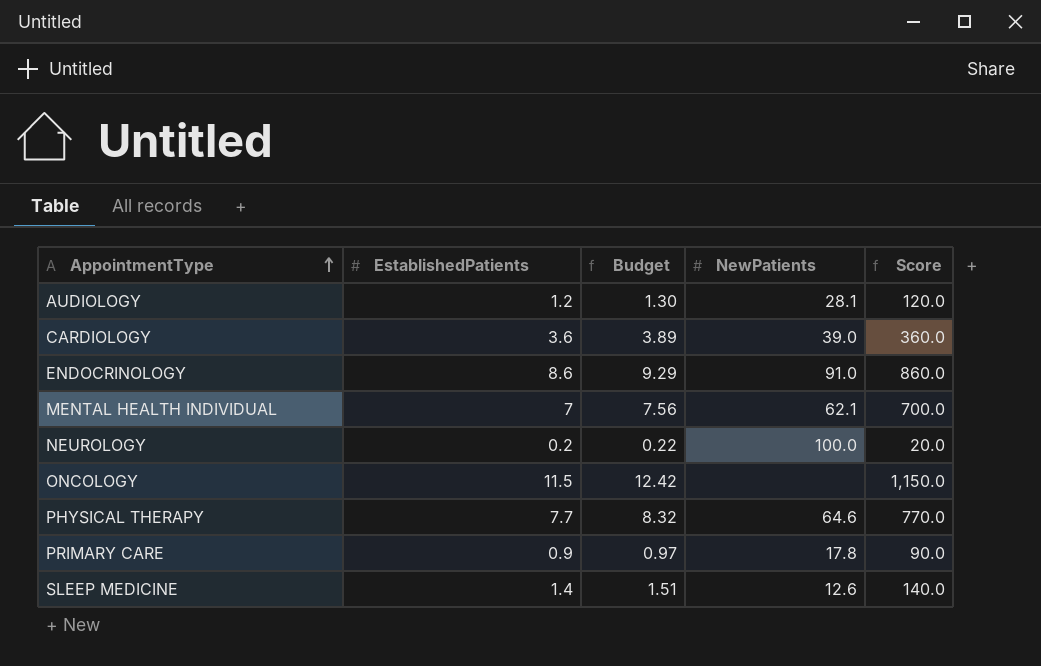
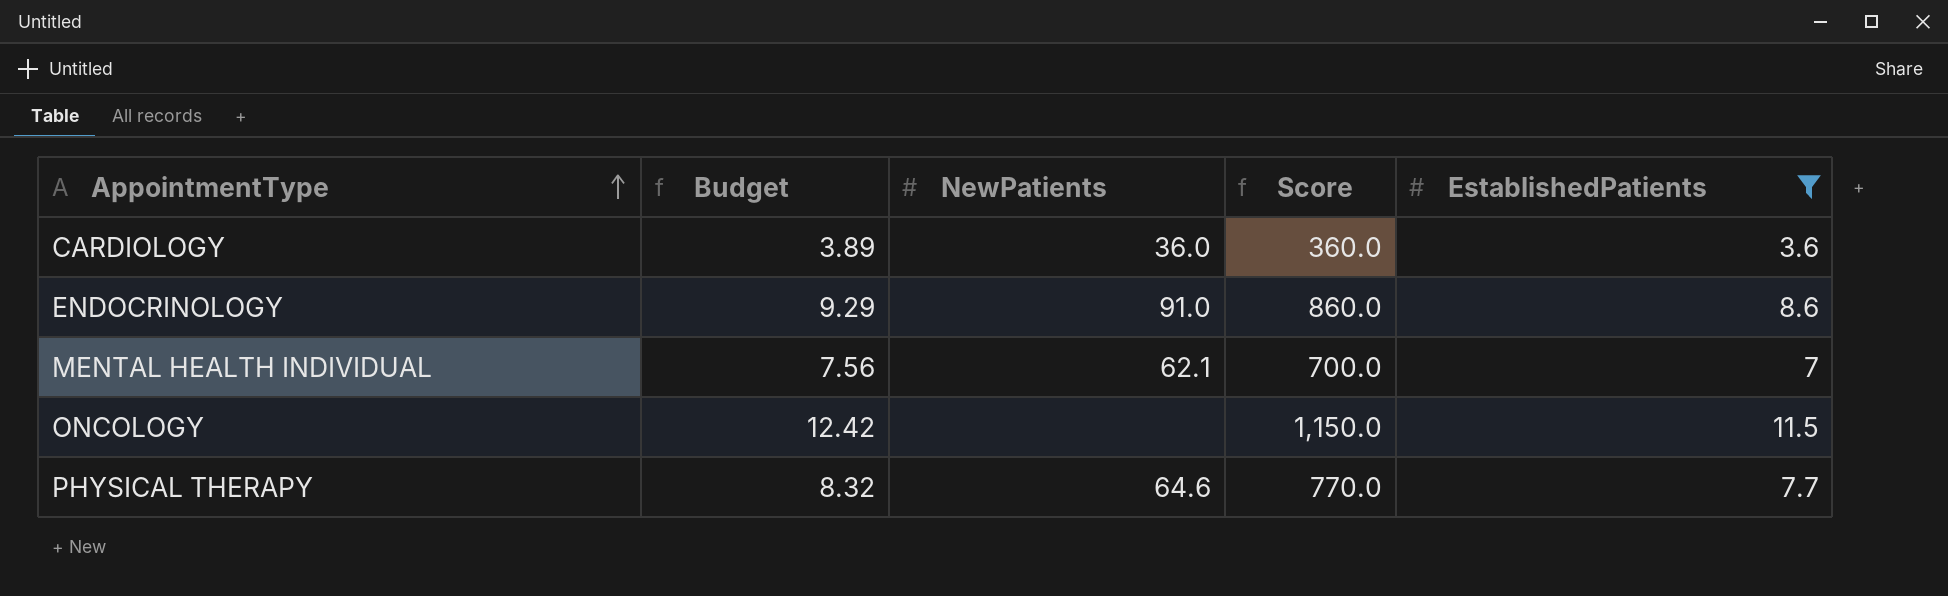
filter: none -> EstablishedPatients >= 3.6
column EstablishedPatients | position: 2 -> 5
CARDIOLOGY | NewPatients: 39.0 -> 36.0

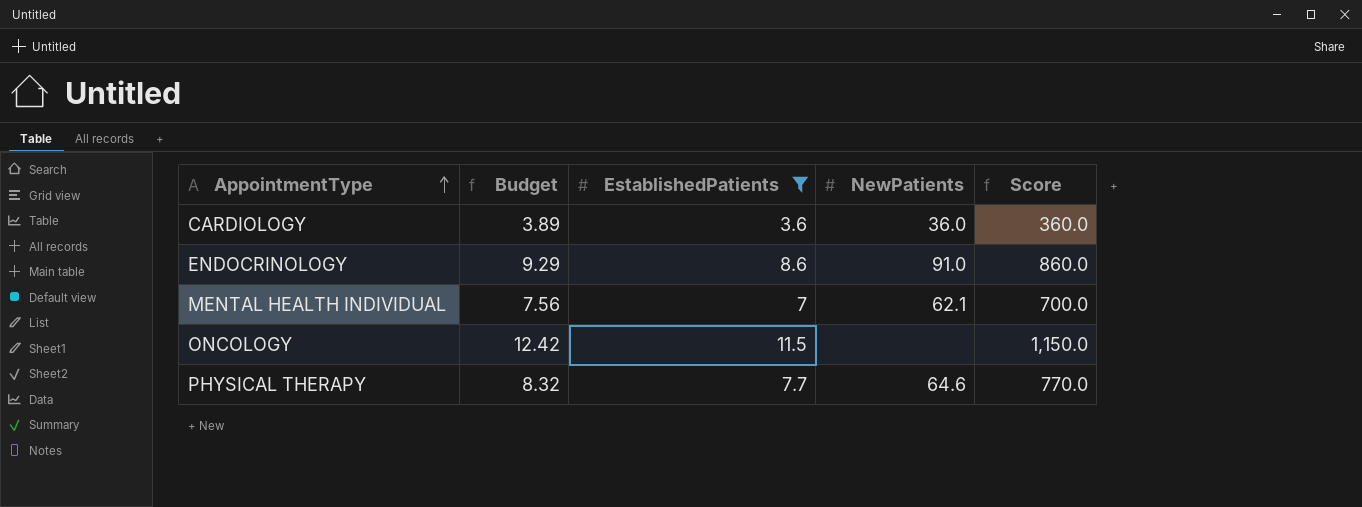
column EstablishedPatients | position: 5 -> 3

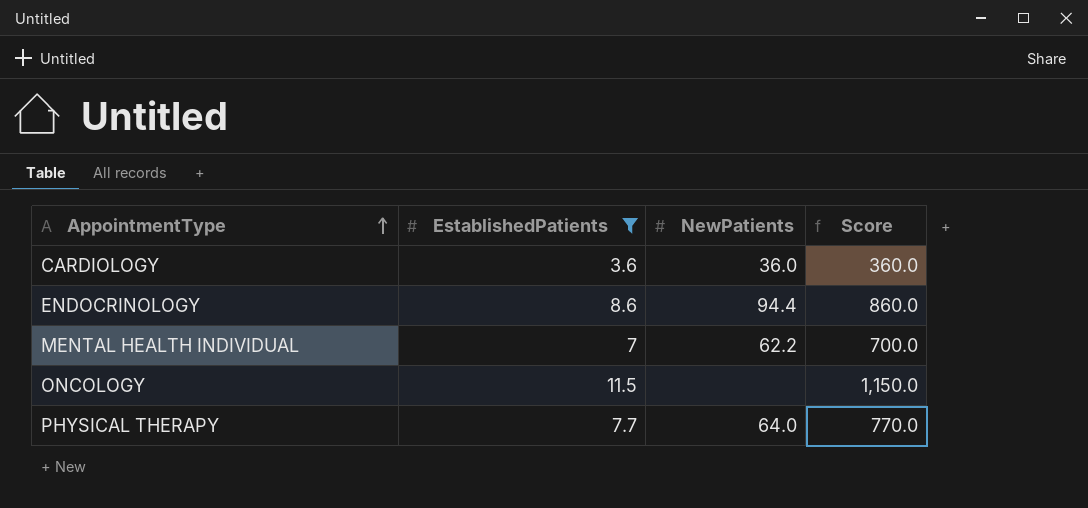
column Budget | formula: [EstablishedPatients] * 1.08 -> none
ENDOCRINOLOGY | NewPatients: 91.0 -> 94.4
MENTAL HEALTH INDIVIDUAL | NewPatients: 62.1 -> 62.2
PHYSICAL THERAPY | NewPatients: 64.6 -> 64.0

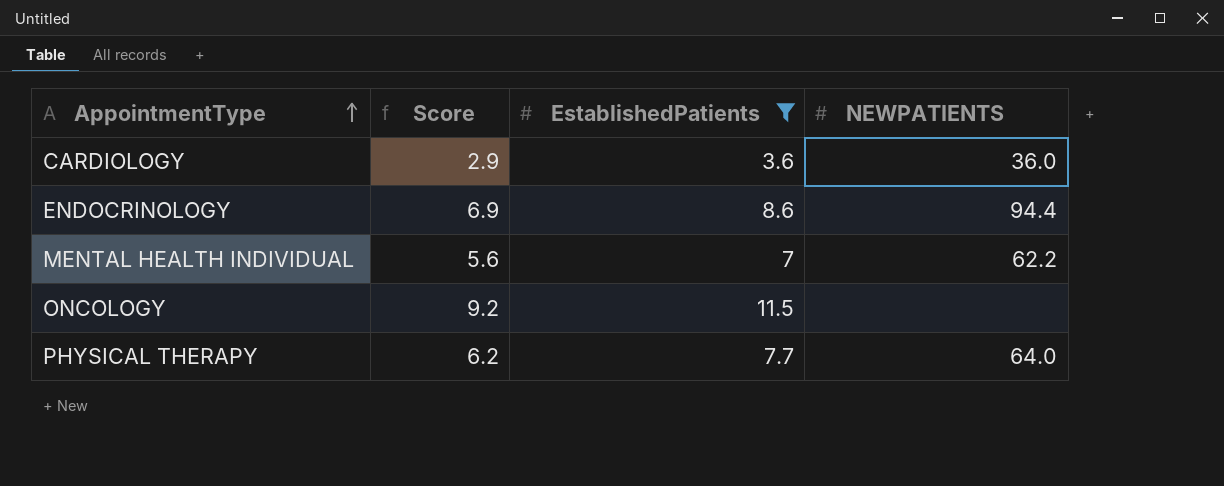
column Score | formula: [EstablishedPatients] * 100 -> [EstablishedPatients] * 0.8
column Score | position: 4 -> 2
column name: NewPatients -> NEWPATIENTS

